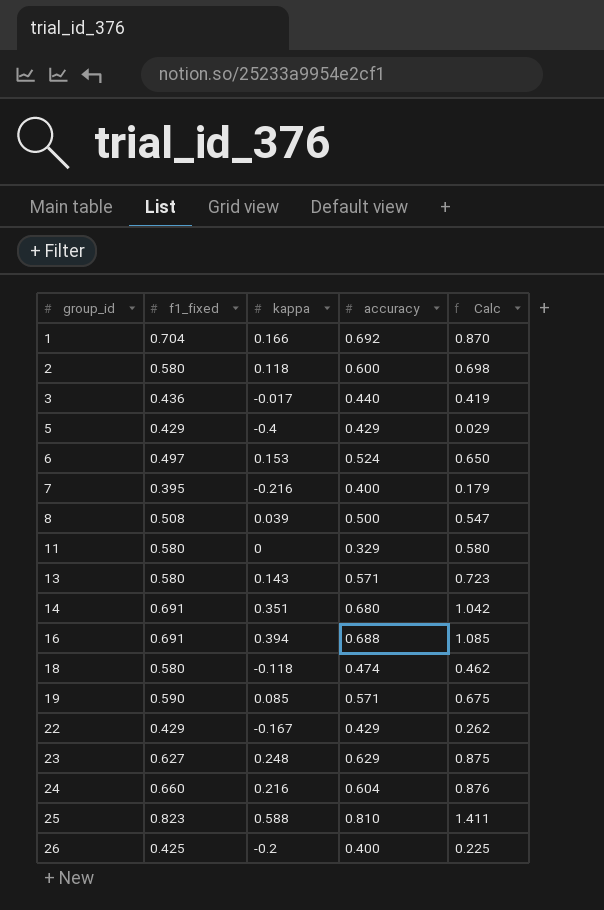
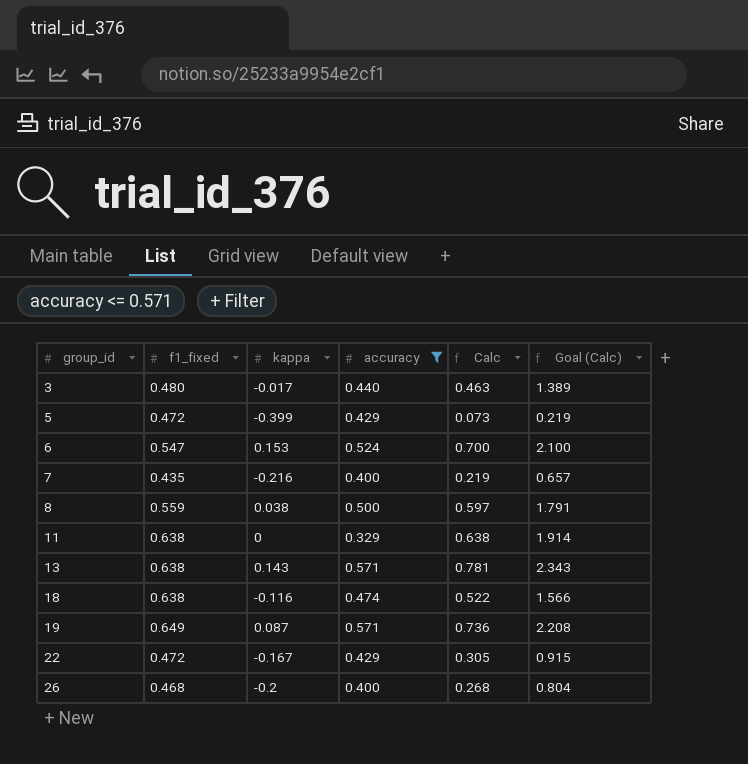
filter: none -> accuracy <= 0.571
column Goal (Calc) | formula: none -> [Calc] * 3
3 | f1_fixed: 0.436 -> 0.480
3 | Calc: 0.419 -> 0.463
5 | f1_fixed: 0.429 -> 0.472
5 | kappa: -0.4 -> -0.399
5 | Calc: 0.029 -> 0.073
6 | f1_fixed: 0.497 -> 0.547
6 | Calc: 0.650 -> 0.700
7 | f1_fixed: 0.395 -> 0.435
7 | Calc: 0.179 -> 0.219
8 | f1_fixed: 0.508 -> 0.559
8 | kappa: 0.039 -> 0.038
8 | Calc: 0.547 -> 0.597
11 | f1_fixed: 0.580 -> 0.638
11 | Calc: 0.580 -> 0.638
13 | f1_fixed: 0.580 -> 0.638
13 | Calc: 0.723 -> 0.781
18 | f1_fixed: 0.580 -> 0.638
18 | kappa: -0.118 -> -0.116
18 | Calc: 0.462 -> 0.522
19 | f1_fixed: 0.590 -> 0.649
19 | kappa: 0.085 -> 0.087
19 | Calc: 0.675 -> 0.736
22 | f1_fixed: 0.429 -> 0.472
22 | Calc: 0.262 -> 0.305
26 | f1_fixed: 0.425 -> 0.468
26 | Calc: 0.225 -> 0.268

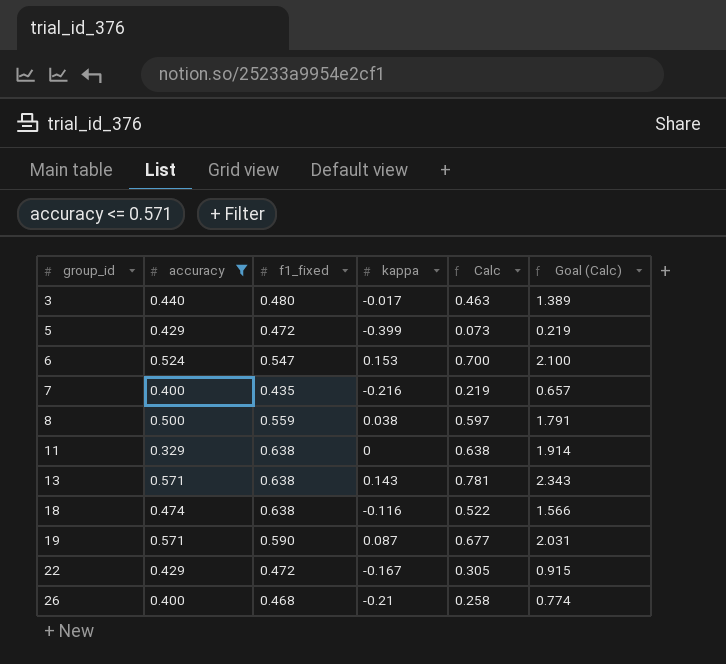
column accuracy | position: 4 -> 2
19 | f1_fixed: 0.649 -> 0.590
19 | Calc: 0.736 -> 0.677
19 | Goal (Calc): 2.208 -> 2.031
26 | kappa: -0.2 -> -0.21
26 | Calc: 0.268 -> 0.258
26 | Goal (Calc): 0.804 -> 0.774

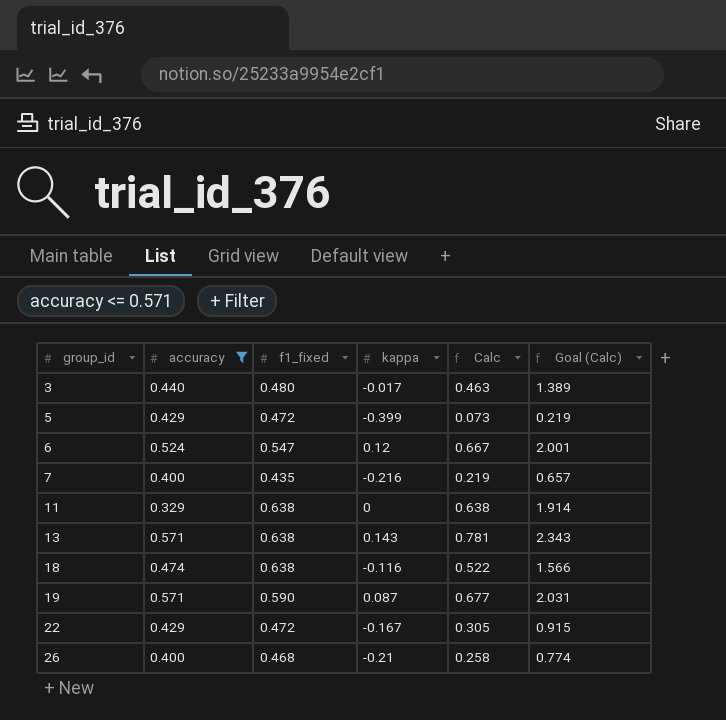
row 8: 0.500 | 0.559 | 0.038 | 0.597 | 1.791 -> none
6 | kappa: 0.153 -> 0.12
6 | Calc: 0.700 -> 0.667
6 | Goal (Calc): 2.100 -> 2.001

